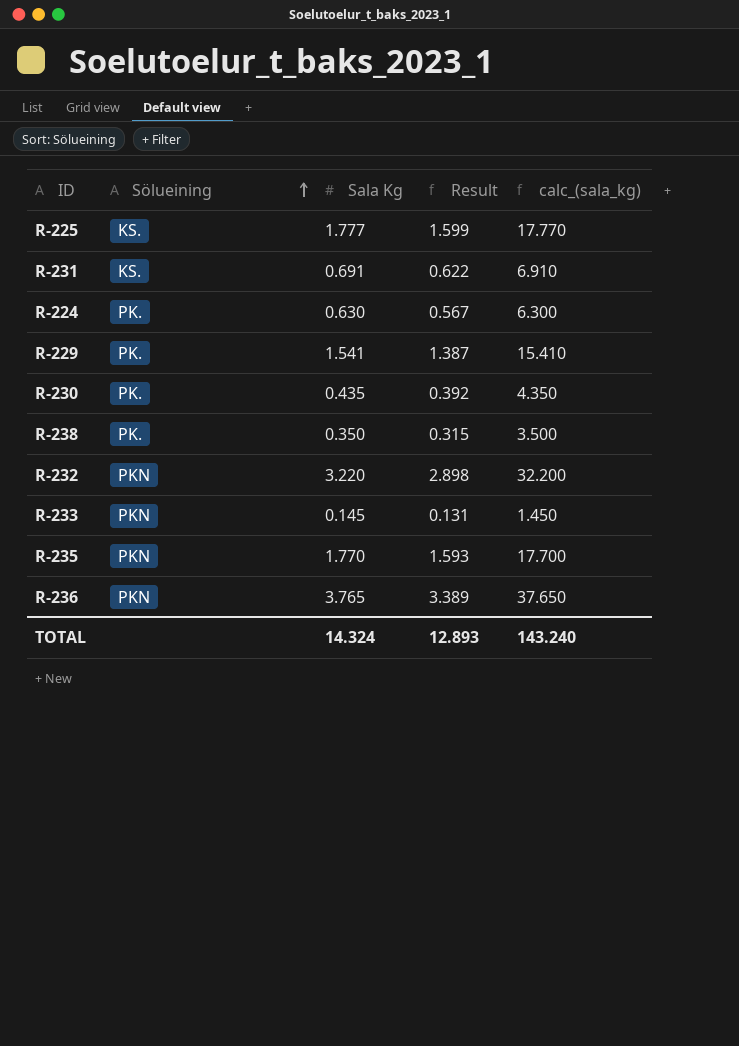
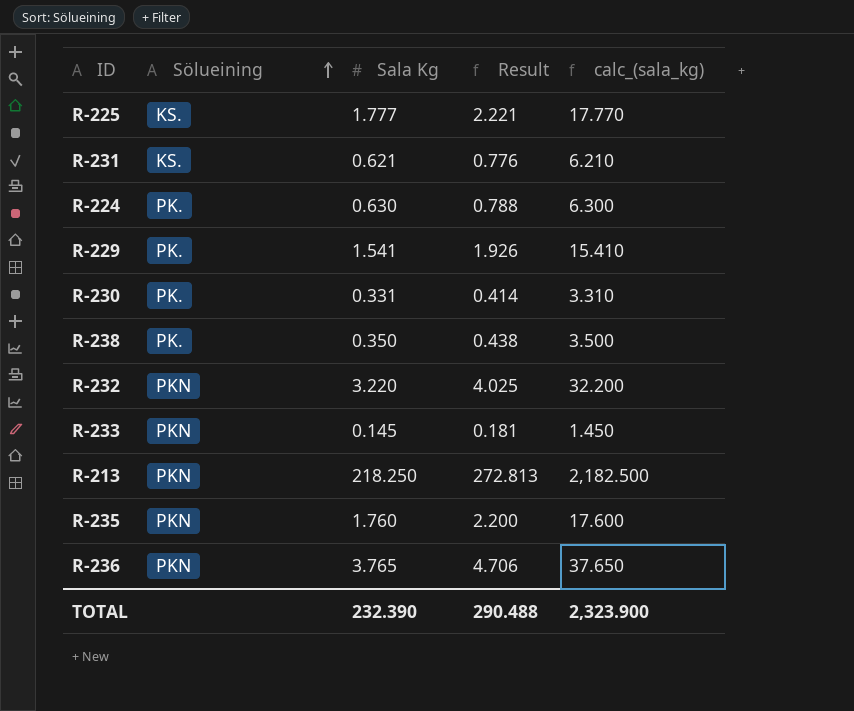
column Result | formula: [Sala Kg] * 0.9 -> [Sala Kg] * 1.25
R-231 | Sala Kg: 0.691 -> 0.621
R-231 | calc_(sala_kg): 6.910 -> 6.210
R-230 | Sala Kg: 0.435 -> 0.331
R-230 | calc_(sala_kg): 4.350 -> 3.310
row R-213: none -> PKN | 218.250 | 272.813 | 2,182.500
R-235 | Sala Kg: 1.770 -> 1.760
R-235 | calc_(sala_kg): 17.700 -> 17.600
TOTAL | Sala Kg: 14.324 -> 232.390
TOTAL | Result: 12.893 -> 290.488
TOTAL | calc_(sala_kg): 143.240 -> 2,323.900

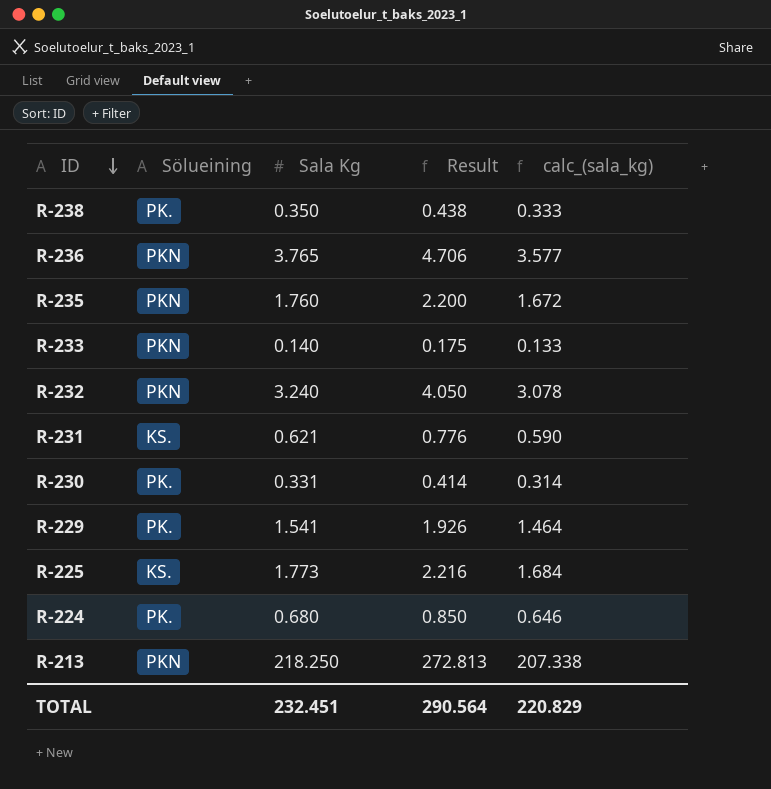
row order: Sölueining ascending -> ID descending
column calc_(sala_kg) | formula: [Sala Kg] * 10 -> [Sala Kg] * 0.95
R-233 | Sala Kg: 0.145 -> 0.140
R-233 | Result: 0.181 -> 0.175
R-232 | Sala Kg: 3.220 -> 3.240
R-232 | Result: 4.025 -> 4.050
R-225 | Sala Kg: 1.777 -> 1.773
R-225 | Result: 2.221 -> 2.216
R-224 | Sala Kg: 0.630 -> 0.680
R-224 | Result: 0.788 -> 0.850
TOTAL | Sala Kg: 232.390 -> 232.451
TOTAL | Result: 290.488 -> 290.564
TOTAL | calc_(sala_kg): 2,323.900 -> 220.829

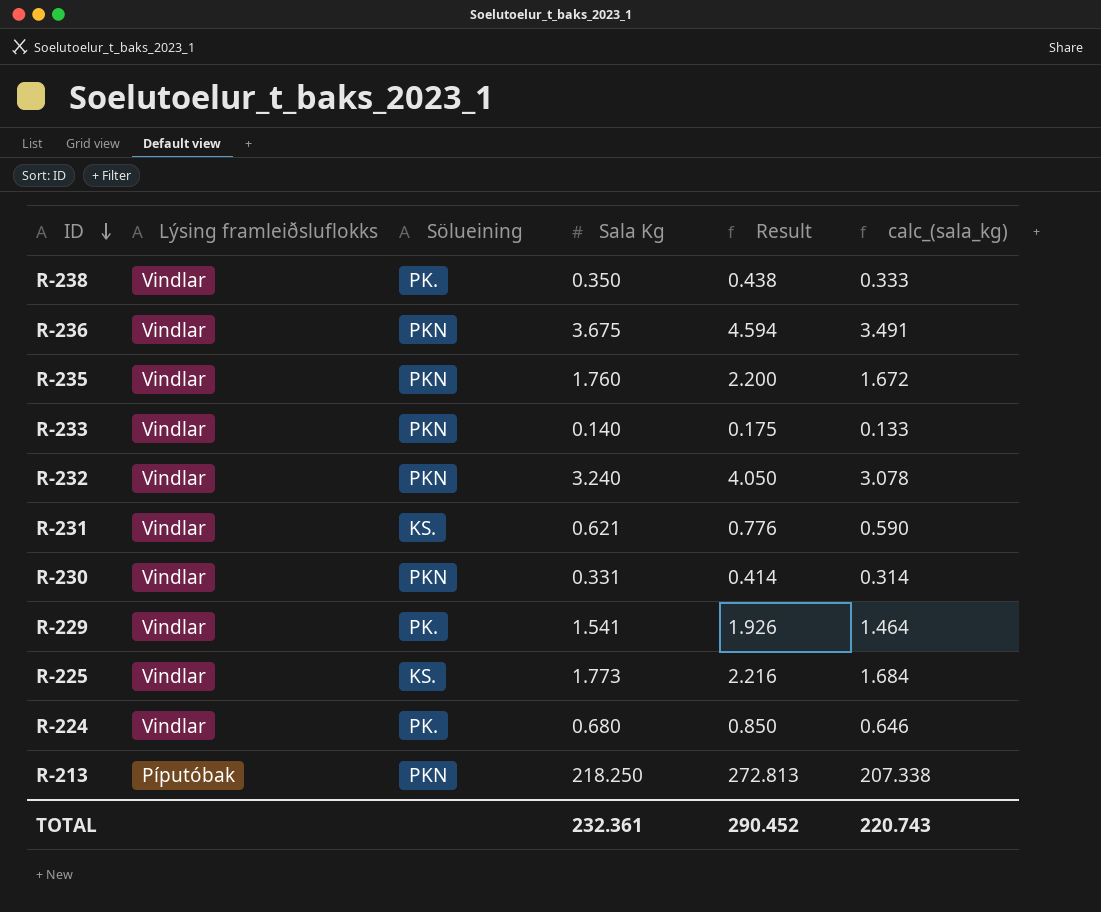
column Lýsing framleiðsluflokks | position: none -> 2
R-236 | Sala Kg: 3.765 -> 3.675
R-236 | Result: 4.706 -> 4.594
R-236 | calc_(sala_kg): 3.577 -> 3.491
R-230 | Sölueining: PK. -> PKN
TOTAL | Sala Kg: 232.451 -> 232.361
TOTAL | Result: 290.564 -> 290.452
TOTAL | calc_(sala_kg): 220.829 -> 220.743

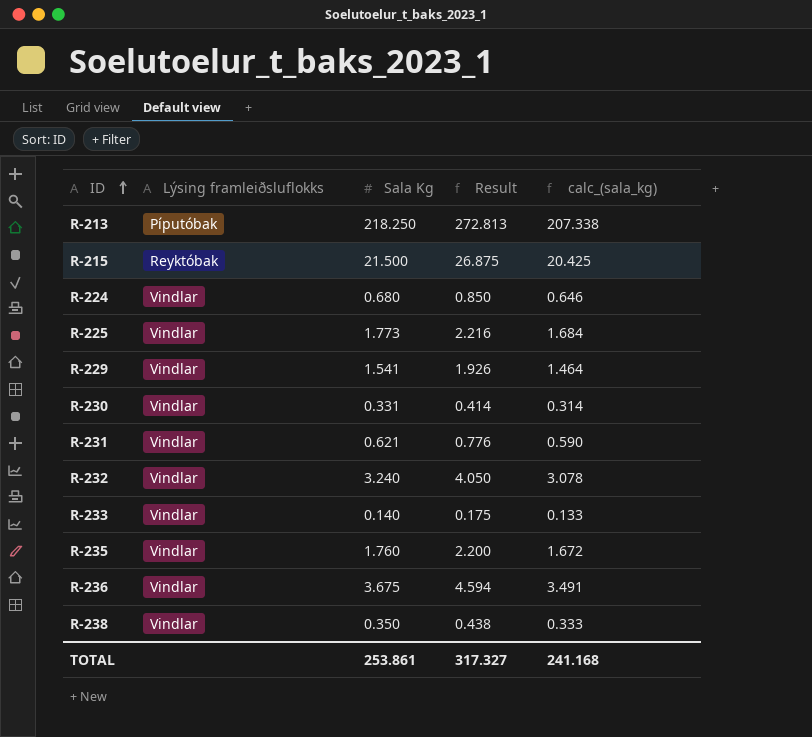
row order: ID descending -> ID ascending
column Sölueining | position: 3 -> none
row R-215: none -> Reyktóbak | 21.500 | 26.875 | 20.425
TOTAL | Sala Kg: 232.361 -> 253.861
TOTAL | Result: 290.452 -> 317.327
TOTAL | calc_(sala_kg): 220.743 -> 241.168

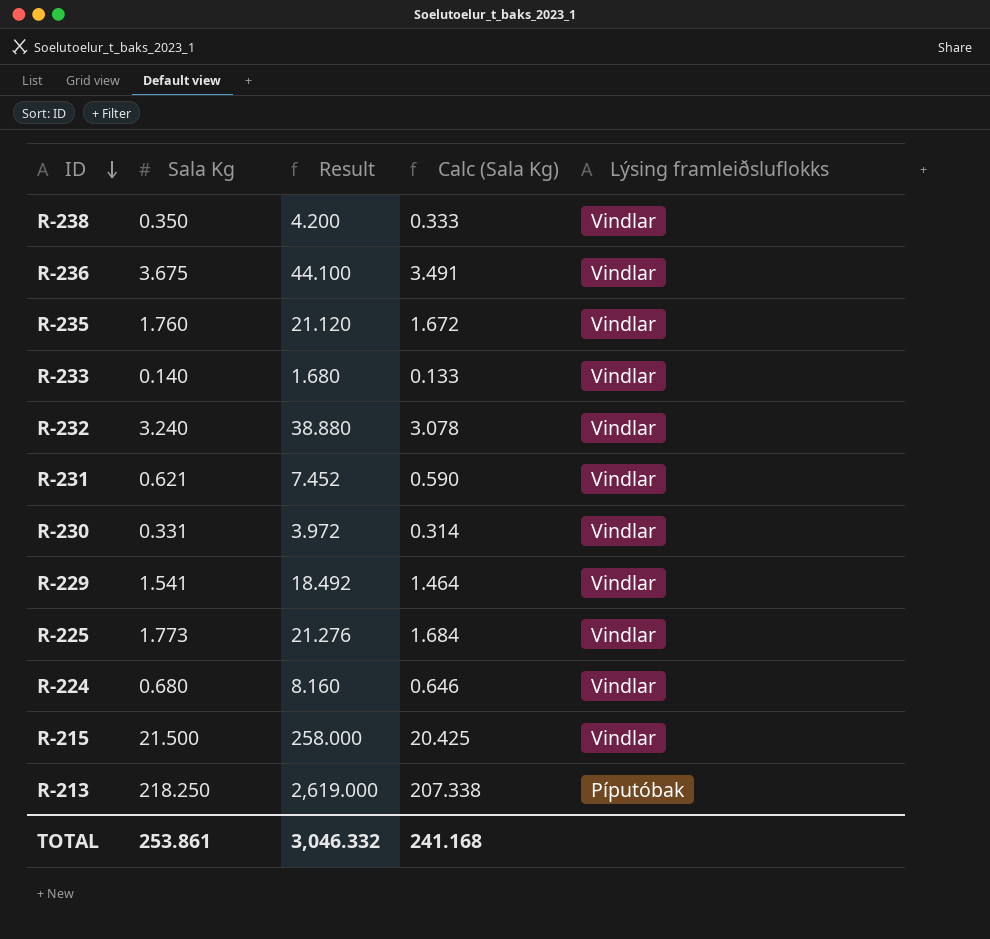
row order: ID ascending -> ID descending
column Result | formula: [Sala Kg] * 1.25 -> [Sala Kg] * 12
column name: calc_(sala_kg) -> Calc (Sala Kg)
column Lýsing framleiðsluflokks | position: 2 -> 5
R-215 | Lýsing framleiðsluflokks: Reyktóbak -> Vindlar
TOTAL | Result: 317.327 -> 3,046.332

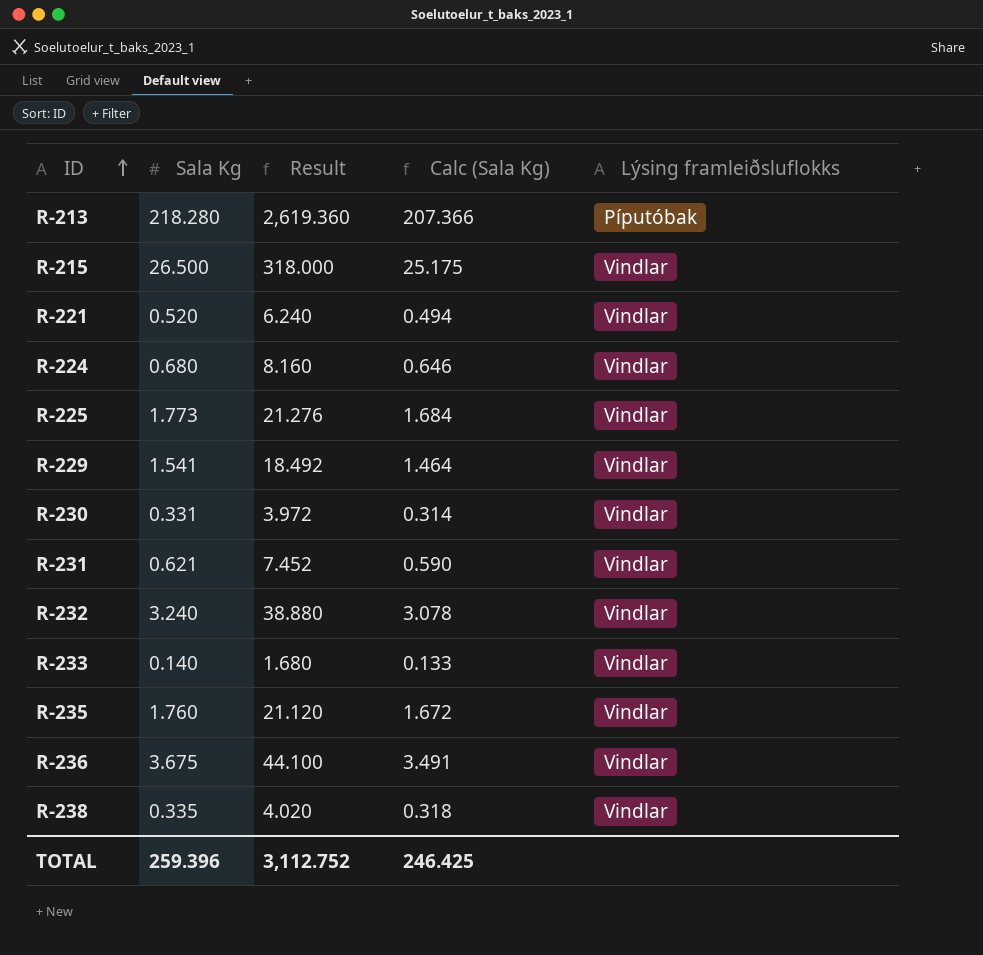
row order: ID descending -> ID ascending
R-213 | Sala Kg: 218.250 -> 218.280
R-213 | Result: 2,619.000 -> 2,619.360
R-213 | Calc (Sala Kg): 207.338 -> 207.366
R-215 | Sala Kg: 21.500 -> 26.500
R-215 | Result: 258.000 -> 318.000
R-215 | Calc (Sala Kg): 20.425 -> 25.175
row R-221: none -> 0.520 | 6.240 | 0.494 | Vindlar
R-238 | Sala Kg: 0.350 -> 0.335
R-238 | Result: 4.200 -> 4.020
R-238 | Calc (Sala Kg): 0.333 -> 0.318
TOTAL | Sala Kg: 253.861 -> 259.396
TOTAL | Result: 3,046.332 -> 3,112.752
TOTAL | Calc (Sala Kg): 241.168 -> 246.425

